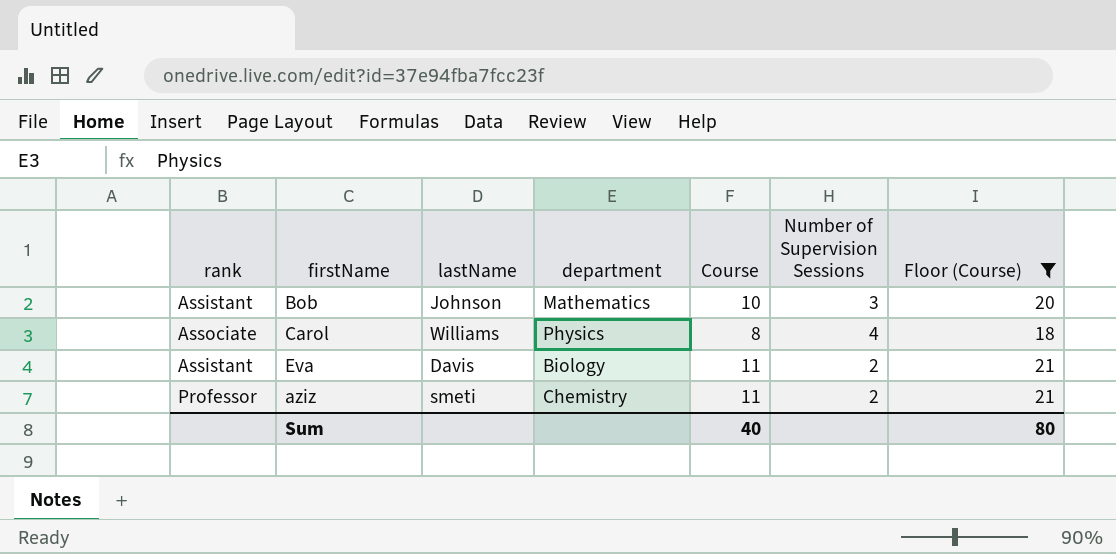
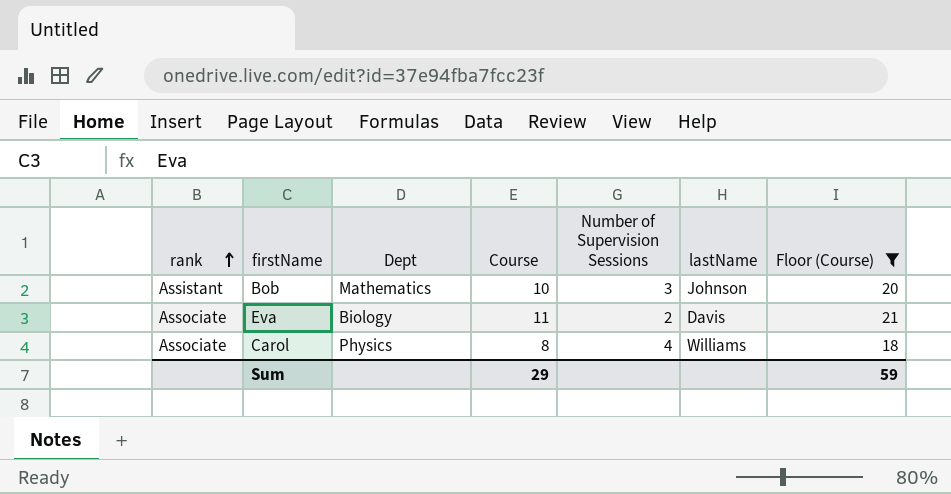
row order: none -> rank ascending
column name: department -> Dept
column lastName | position: 3 -> 6
row aziz: Professor | smeti | Chemistry | 11 | 2 | 21 -> none
Eva | rank: Assistant -> Associate
Sum | Course: 40 -> 29
Sum | Floor (Course): 80 -> 59

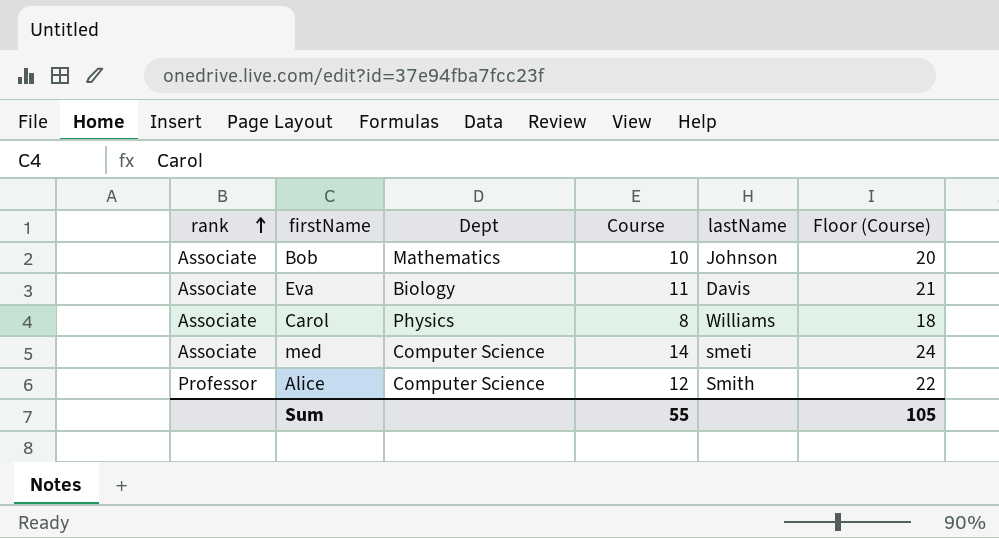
filter: Floor (Course) <= 21 -> none
column Number of Supervision Sessions | position: 5 -> none
Bob | rank: Assistant -> Associate
Sum | Course: 29 -> 55
Sum | Floor (Course): 59 -> 105

